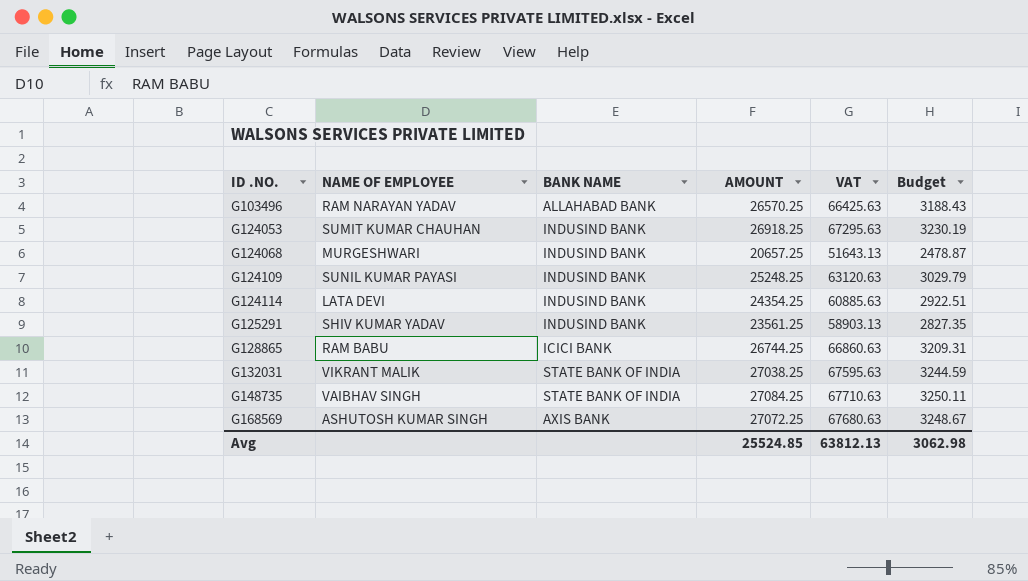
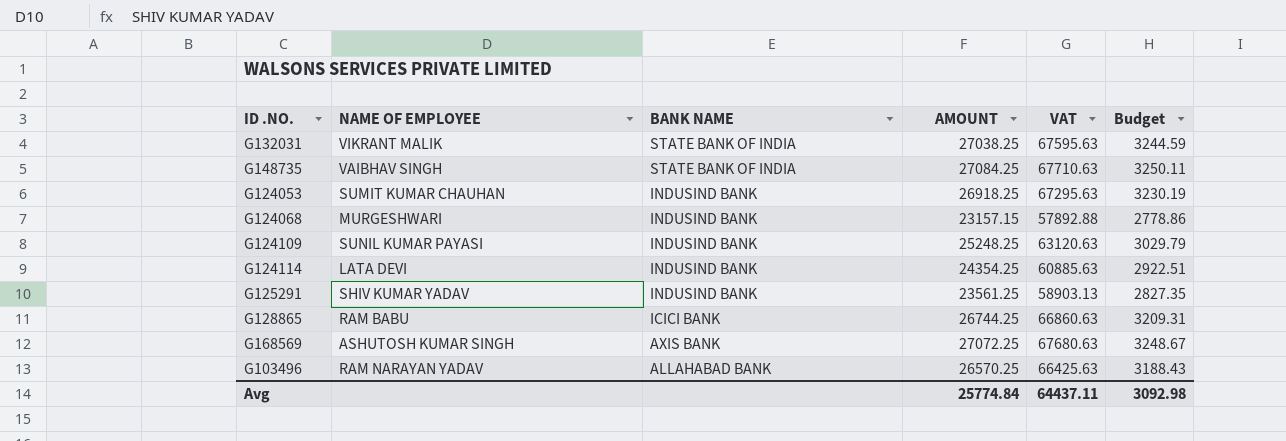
row order: ID .NO. ascending -> BANK NAME descending
G124068 | AMOUNT: 20657.25 -> 23157.15
G124068 | VAT: 51643.13 -> 57892.88
G124068 | Budget: 2478.87 -> 2778.86
Avg | AMOUNT: 25524.85 -> 25774.84
Avg | VAT: 63812.13 -> 64437.11
Avg | Budget: 3062.98 -> 3092.98

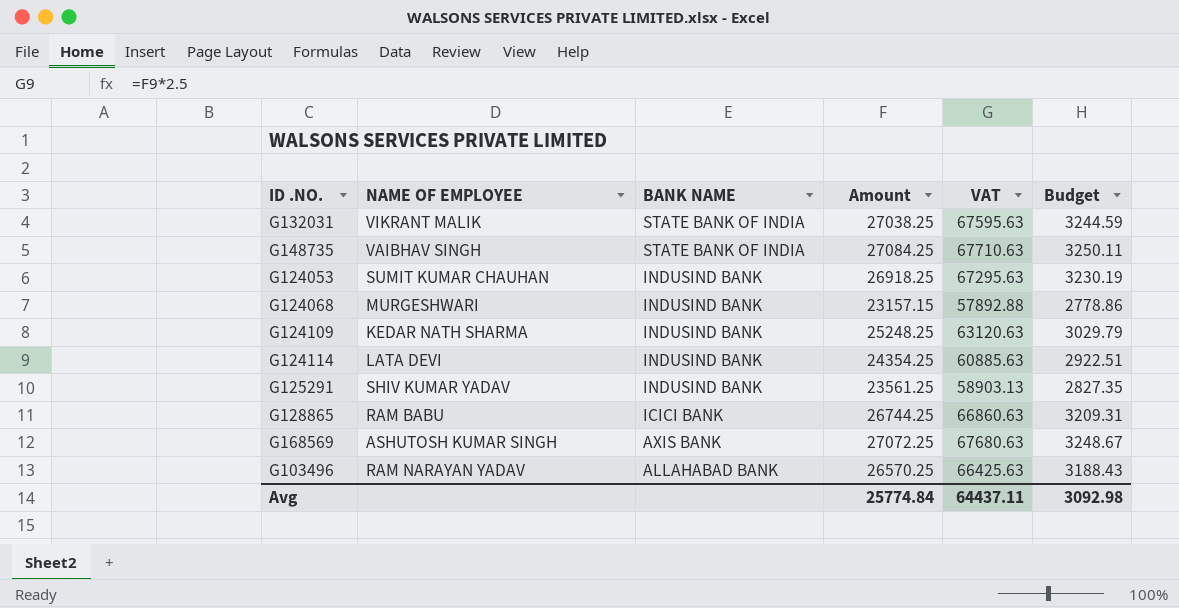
column name: AMOUNT -> Amount
G124109 | NAME OF EMPLOYEE: SUNIL KUMAR PAYASI -> KEDAR NATH SHARMA

